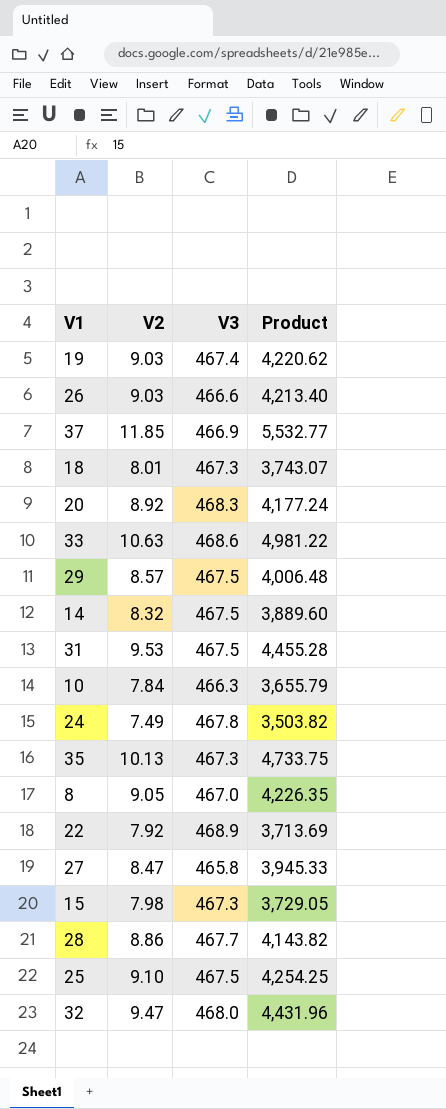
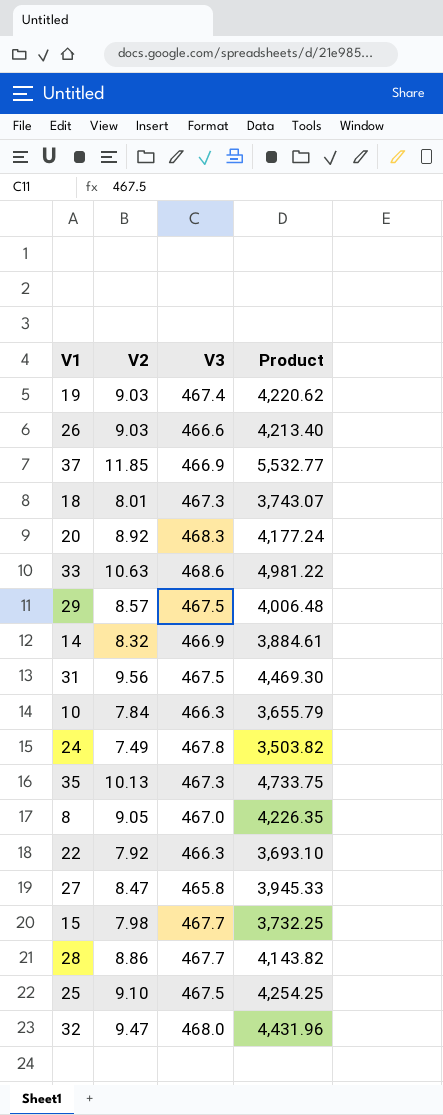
14 | V3: 467.5 -> 466.9
14 | Product: 3,889.60 -> 3,884.61
31 | V2: 9.53 -> 9.56
31 | Product: 4,455.28 -> 4,469.30
22 | V3: 468.9 -> 466.3
22 | Product: 3,713.69 -> 3,693.10
15 | V3: 467.3 -> 467.7
15 | Product: 3,729.05 -> 3,732.25

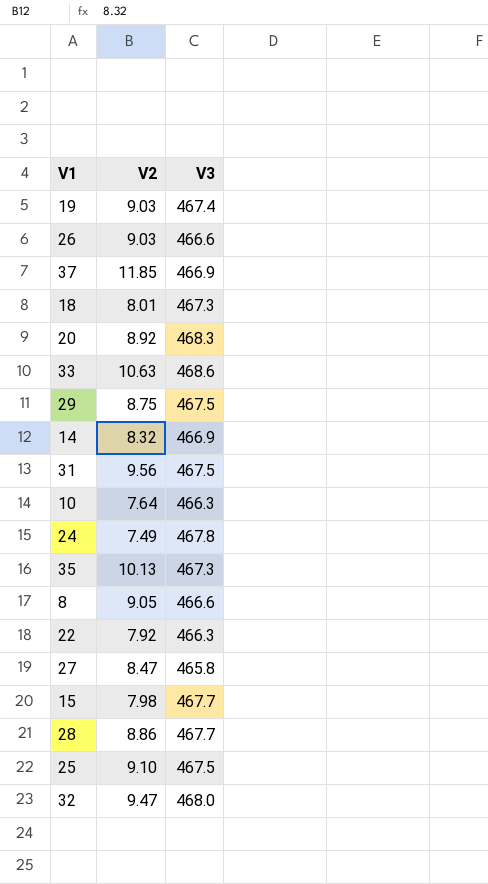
column Product | formula: [V2] * [V3] -> none
29 | V2: 8.57 -> 8.75
10 | V2: 7.84 -> 7.64
8 | V3: 467.0 -> 466.6

